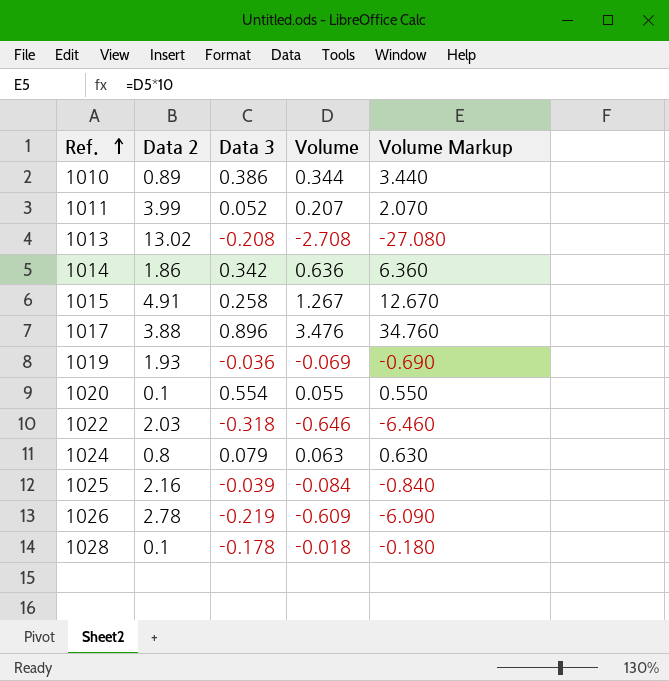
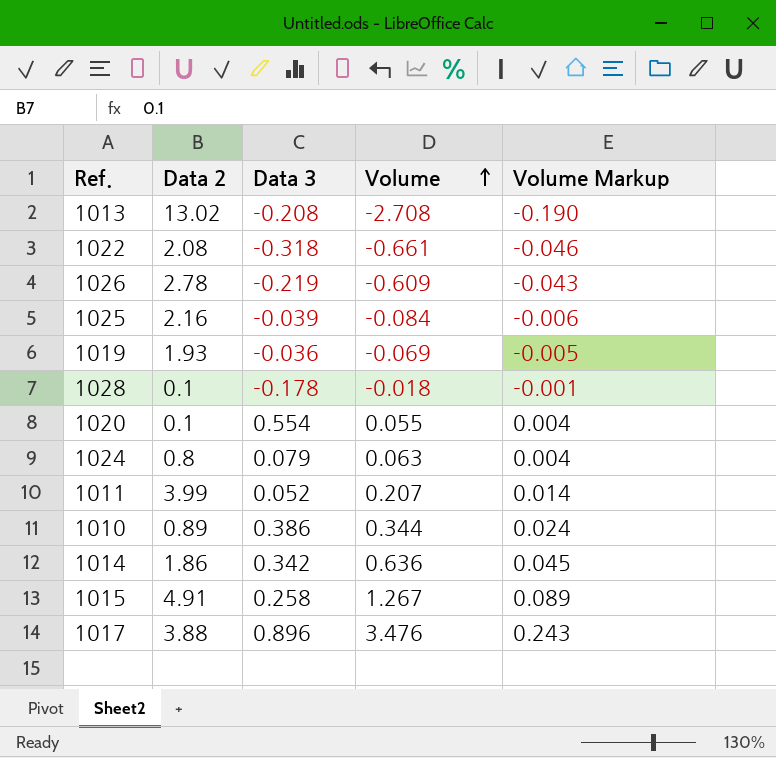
row order: Ref. ascending -> Volume ascending
column Volume Markup | formula: [Volume] * 10 -> [Volume] * 0.07
1022 | Data 2: 2.03 -> 2.08
1022 | Volume: -0.646 -> -0.661

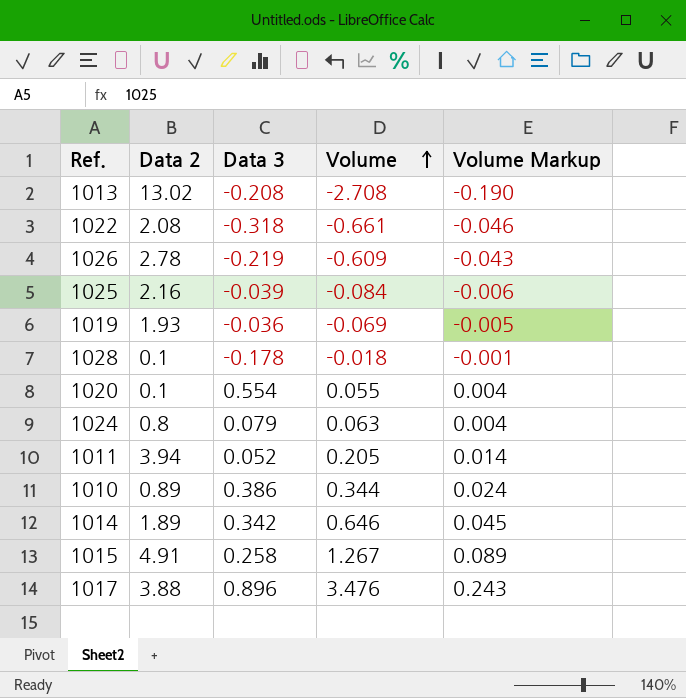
1011 | Data 2: 3.99 -> 3.94
1011 | Volume: 0.207 -> 0.205
1014 | Data 2: 1.86 -> 1.89
1014 | Volume: 0.636 -> 0.646

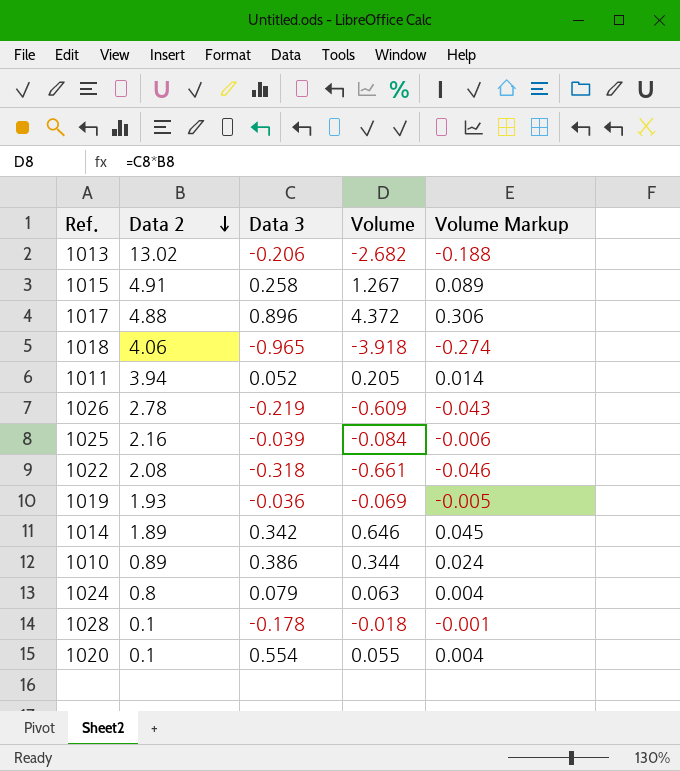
row order: Volume ascending -> Data 2 descending
1013 | Data 3: -0.208 -> -0.206
1013 | Volume: -2.708 -> -2.682
1013 | Volume Markup: -0.190 -> -0.188
1017 | Data 2: 3.88 -> 4.88
1017 | Volume: 3.476 -> 4.372
1017 | Volume Markup: 0.243 -> 0.306
row 1018: none -> 4.06 | -0.965 | -3.918 | -0.274

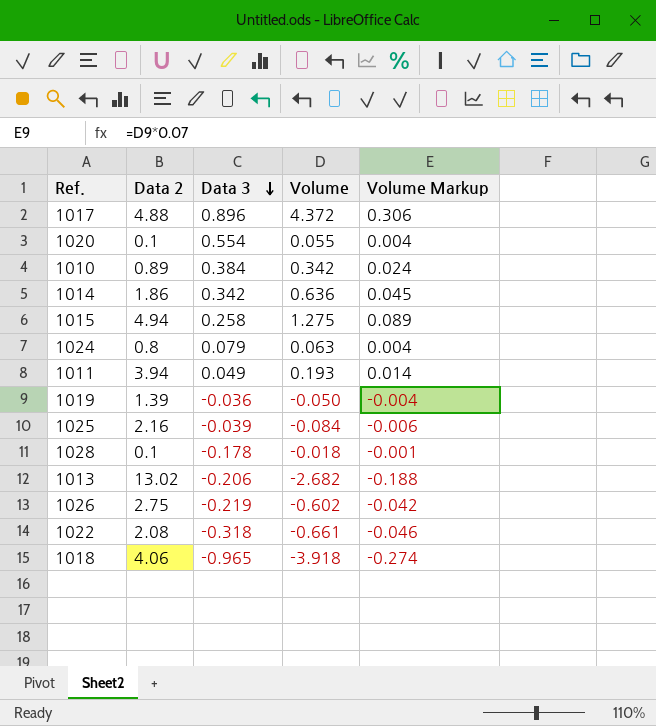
row order: Data 2 descending -> Data 3 descending
1010 | Data 3: 0.386 -> 0.384
1010 | Volume: 0.344 -> 0.342
1014 | Data 2: 1.89 -> 1.86
1014 | Volume: 0.646 -> 0.636
1015 | Data 2: 4.91 -> 4.94
1015 | Volume: 1.267 -> 1.275
1011 | Data 3: 0.052 -> 0.049
1011 | Volume: 0.205 -> 0.193
1019 | Data 2: 1.93 -> 1.39
1019 | Volume: -0.069 -> -0.050
1019 | Volume Markup: -0.005 -> -0.004
1026 | Data 2: 2.78 -> 2.75
1026 | Volume: -0.609 -> -0.602
1026 | Volume Markup: -0.043 -> -0.042

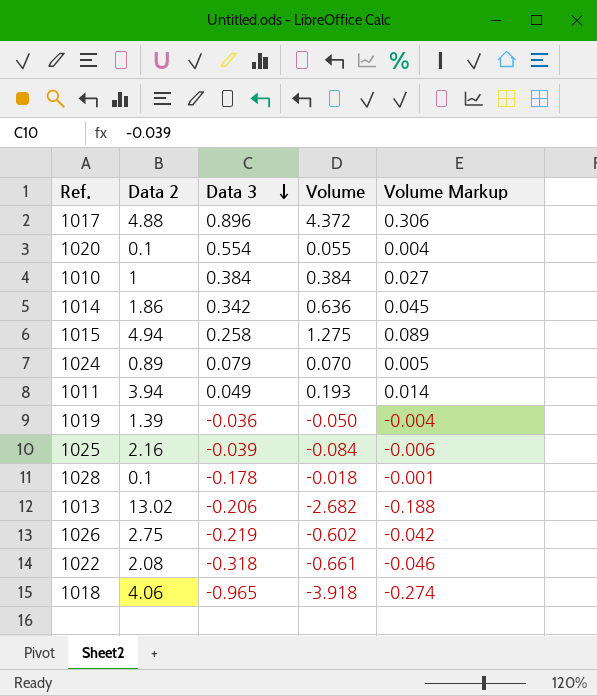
1010 | Data 2: 0.89 -> 1
1010 | Volume: 0.342 -> 0.384
1010 | Volume Markup: 0.024 -> 0.027
1024 | Data 2: 0.8 -> 0.89
1024 | Volume: 0.063 -> 0.070
1024 | Volume Markup: 0.004 -> 0.005

